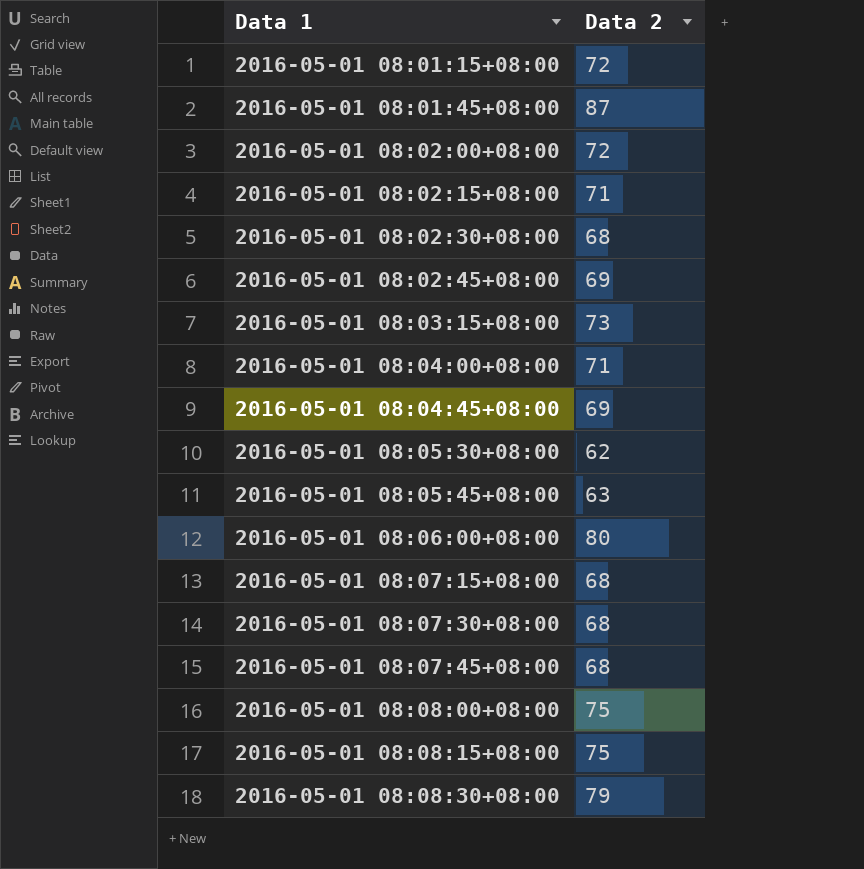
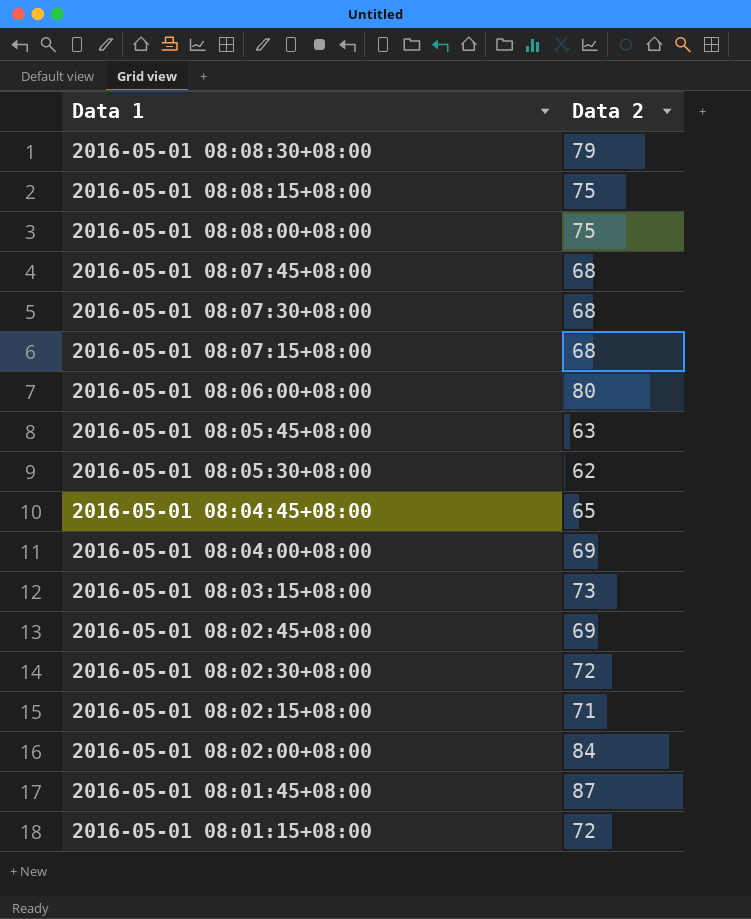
row order: Data 1 ascending -> Data 1 descending
2016-05-01 08:04:45+08:00 | Data 2: 69 -> 65
2016-05-01 08:04:00+08:00 | Data 2: 71 -> 69
2016-05-01 08:02:30+08:00 | Data 2: 68 -> 72
2016-05-01 08:02:00+08:00 | Data 2: 72 -> 84

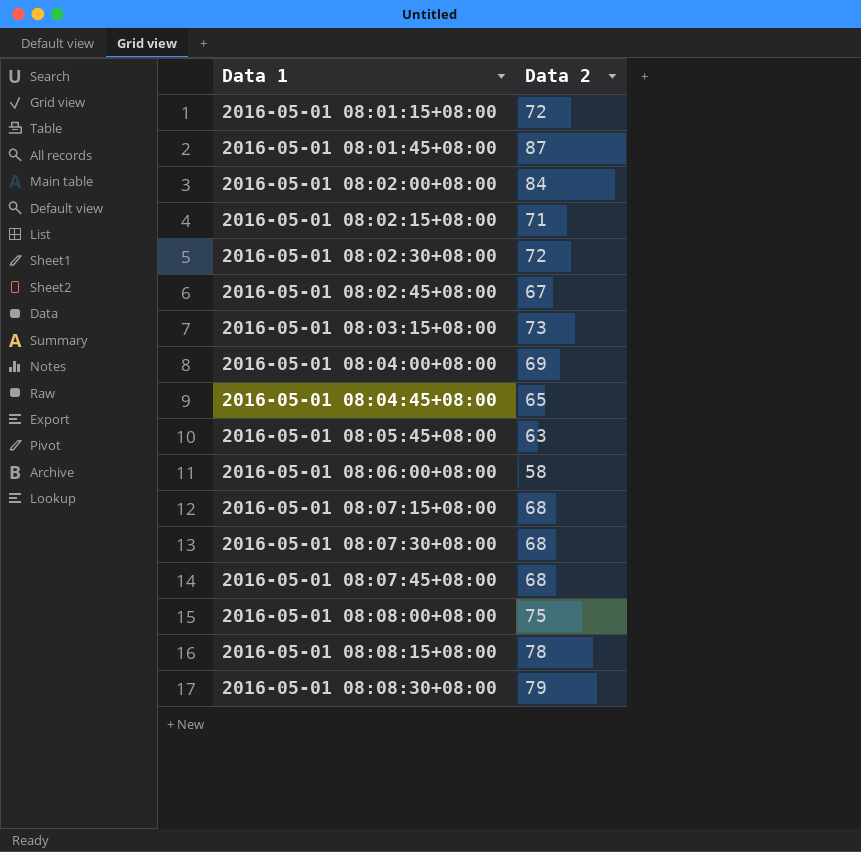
row order: Data 1 descending -> Data 1 ascending
row 2016-05-01 08:05:30+08:00: 62 -> none
2016-05-01 08:02:45+08:00 | Data 2: 69 -> 67
2016-05-01 08:06:00+08:00 | Data 2: 80 -> 58
2016-05-01 08:08:15+08:00 | Data 2: 75 -> 78

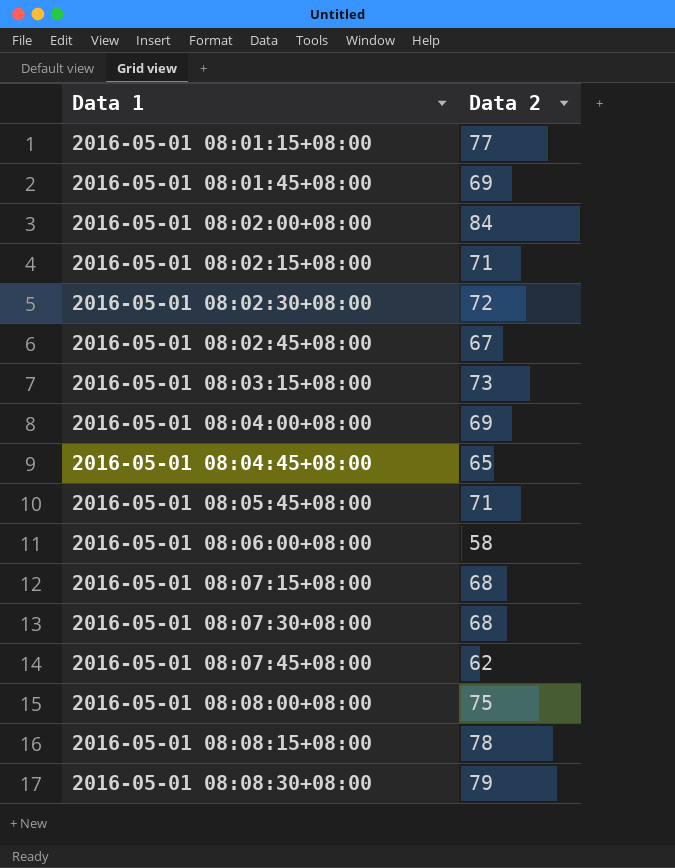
2016-05-01 08:01:15+08:00 | Data 2: 72 -> 77
2016-05-01 08:01:45+08:00 | Data 2: 87 -> 69
2016-05-01 08:05:45+08:00 | Data 2: 63 -> 71
2016-05-01 08:07:45+08:00 | Data 2: 68 -> 62

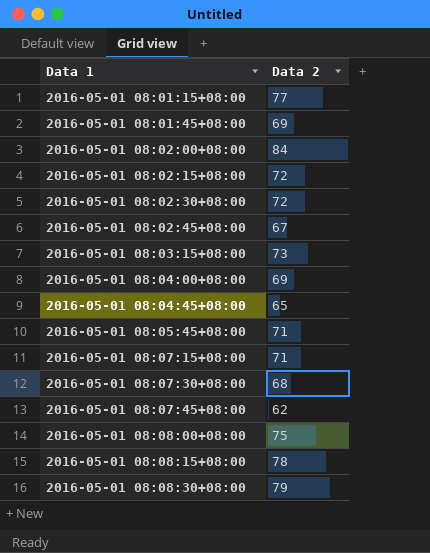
row 2016-05-01 08:06:00+08:00: 58 -> none
2016-05-01 08:02:15+08:00 | Data 2: 71 -> 72
2016-05-01 08:07:15+08:00 | Data 2: 68 -> 71

